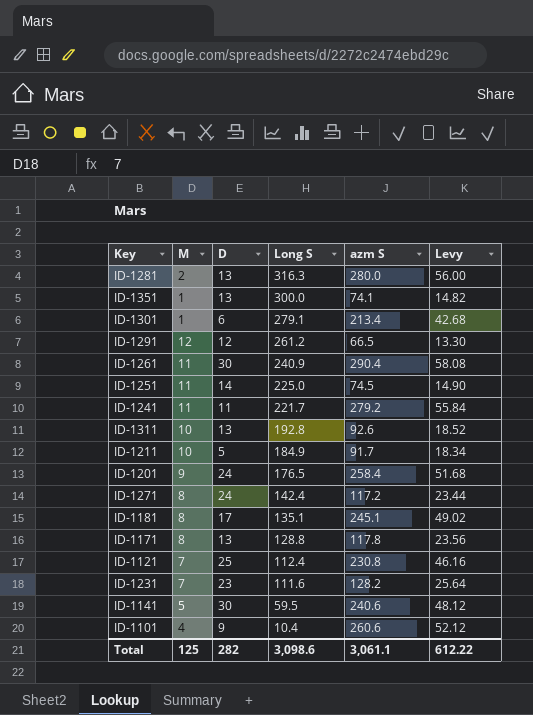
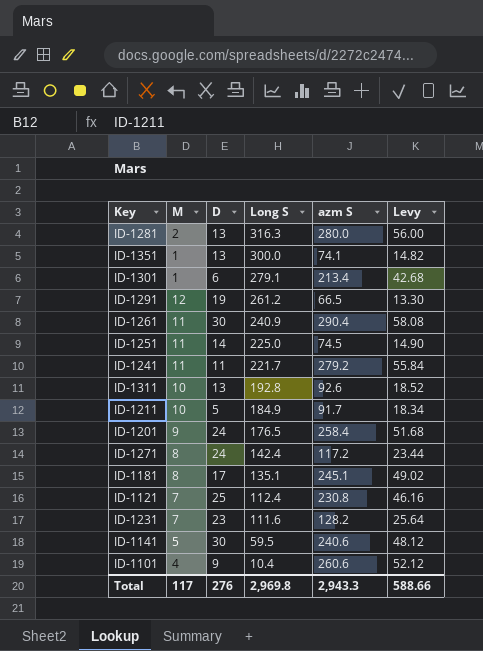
row ID-1171: 8 | 13 | 128.8 | 117.8 | 23.56 -> none
ID-1291 | D: 12 -> 19
Total | M: 125 -> 117
Total | D: 282 -> 276
Total | Long S: 3,098.6 -> 2,969.8
Total | azm S: 3,061.1 -> 2,943.3
Total | Levy: 612.22 -> 588.66

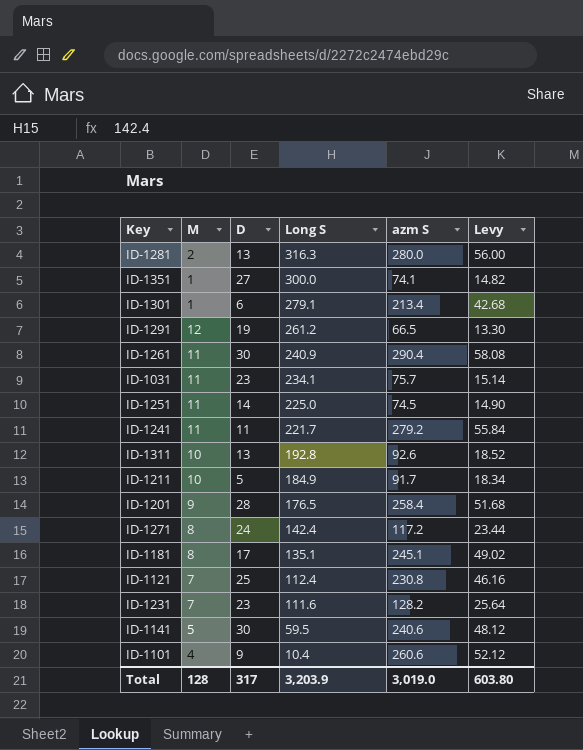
ID-1351 | D: 13 -> 27
row ID-1031: none -> 11 | 23 | 234.1 | 75.7 | 15.14
ID-1201 | D: 24 -> 28
Total | M: 117 -> 128
Total | D: 276 -> 317
Total | Long S: 2,969.8 -> 3,203.9
Total | azm S: 2,943.3 -> 3,019.0
Total | Levy: 588.66 -> 603.80

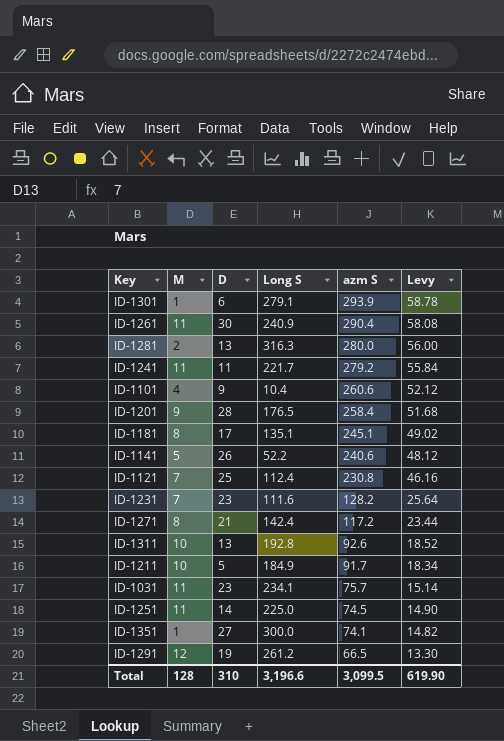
row order: Long S descending -> azm S descending
ID-1301 | azm S: 213.4 -> 293.9
ID-1301 | Levy: 42.68 -> 58.78
ID-1141 | D: 30 -> 26
ID-1141 | Long S: 59.5 -> 52.2
ID-1271 | D: 24 -> 21
Total | D: 317 -> 310
Total | Long S: 3,203.9 -> 3,196.6
Total | azm S: 3,019.0 -> 3,099.5
Total | Levy: 603.80 -> 619.90

